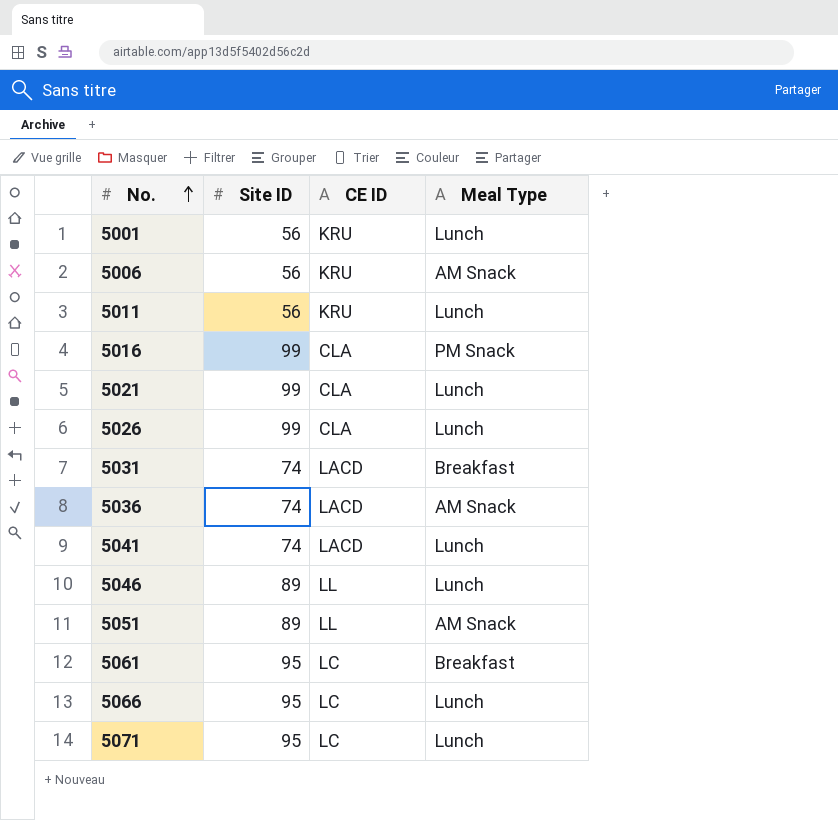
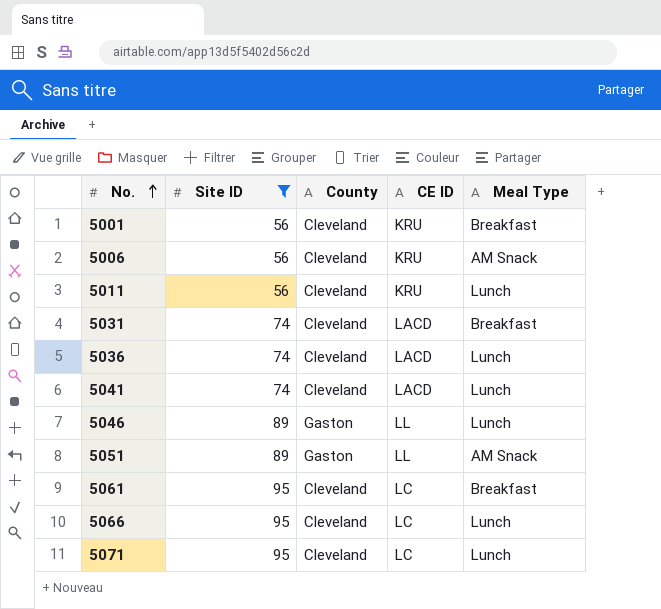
filter: none -> Site ID != 99
column County | position: none -> 3
5001 | Meal Type: Lunch -> Breakfast
5036 | Meal Type: AM Snack -> Lunch

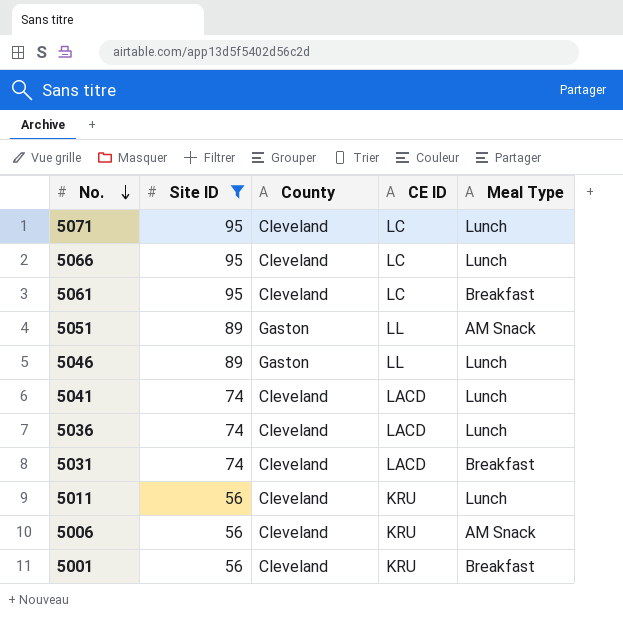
row order: No. ascending -> No. descending

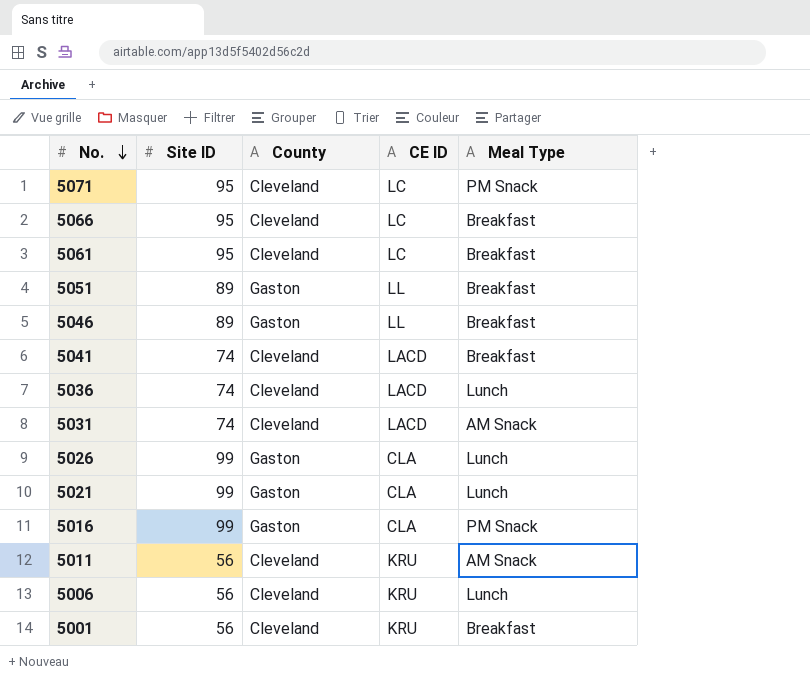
filter: Site ID != 99 -> none
5071 | Meal Type: Lunch -> PM Snack
5066 | Meal Type: Lunch -> Breakfast
5051 | Meal Type: AM Snack -> Breakfast
5046 | Meal Type: Lunch -> Breakfast
5041 | Meal Type: Lunch -> Breakfast
5031 | Meal Type: Breakfast -> AM Snack
5011 | Meal Type: Lunch -> AM Snack
5006 | Meal Type: AM Snack -> Lunch

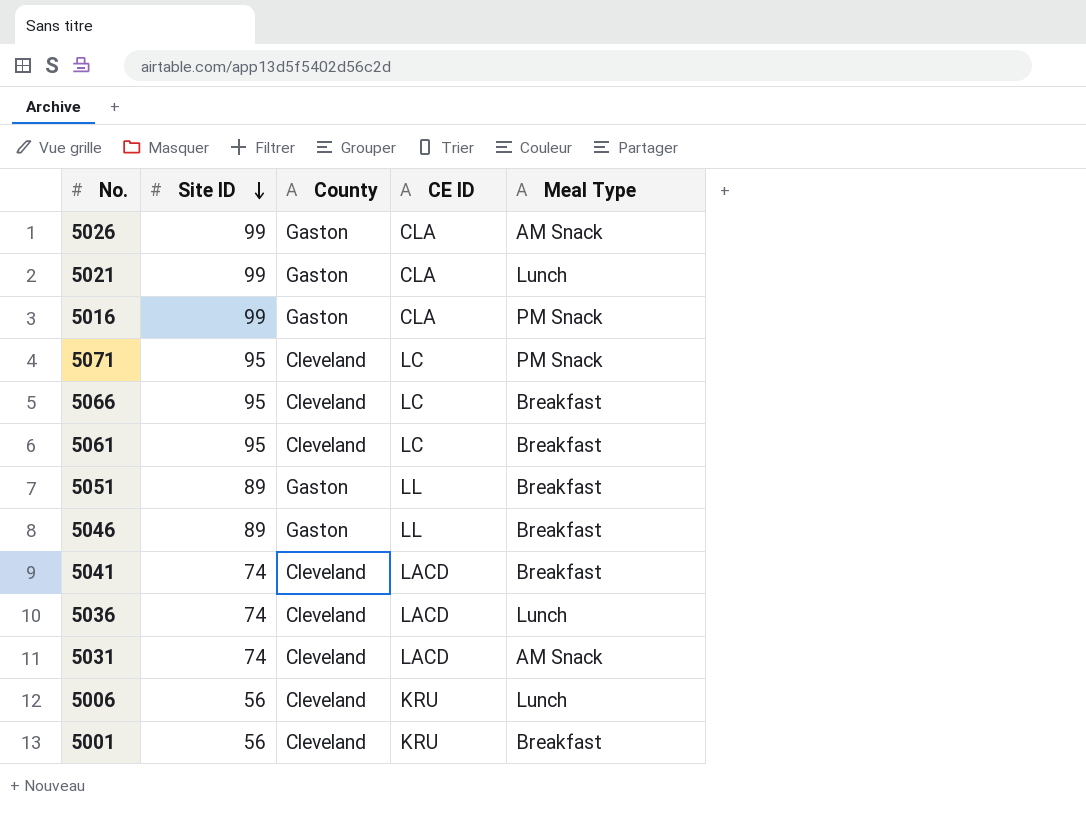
row order: No. descending -> Site ID descending
row 5011: 56 | Cleveland | KRU | AM Snack -> none
5026 | Meal Type: Lunch -> AM Snack

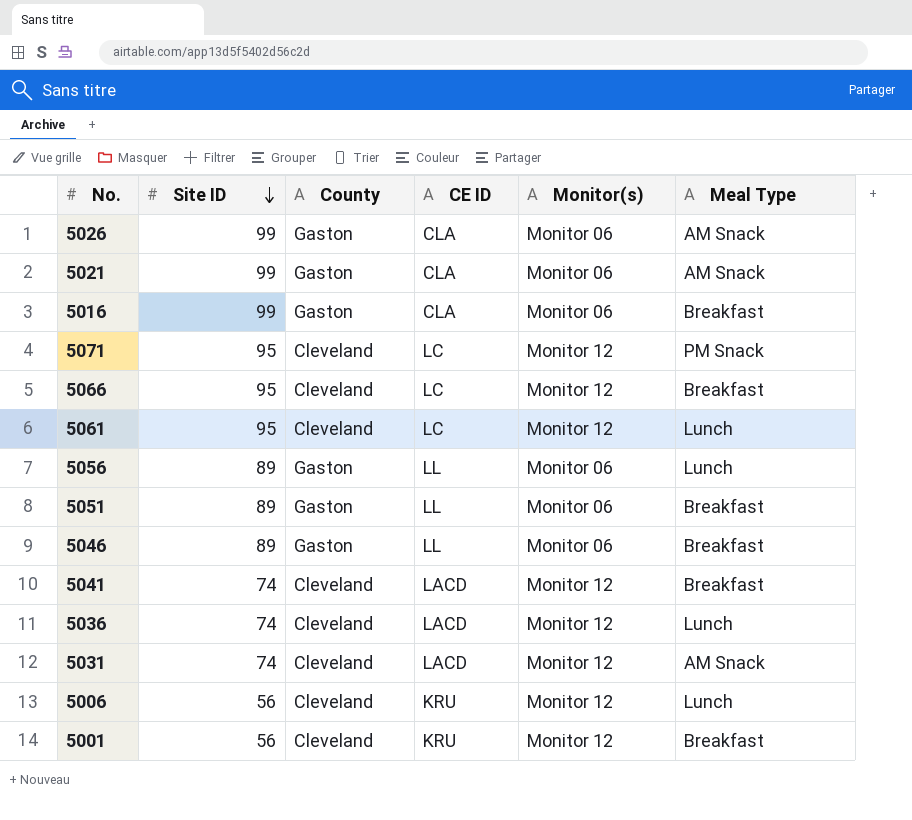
column Monitor(s) | position: none -> 5
5021 | Meal Type: Lunch -> AM Snack
5016 | Meal Type: PM Snack -> Breakfast
5061 | Meal Type: Breakfast -> Lunch
row 5056: none -> 89 | Gaston | LL | Monitor 06 | Lunch

